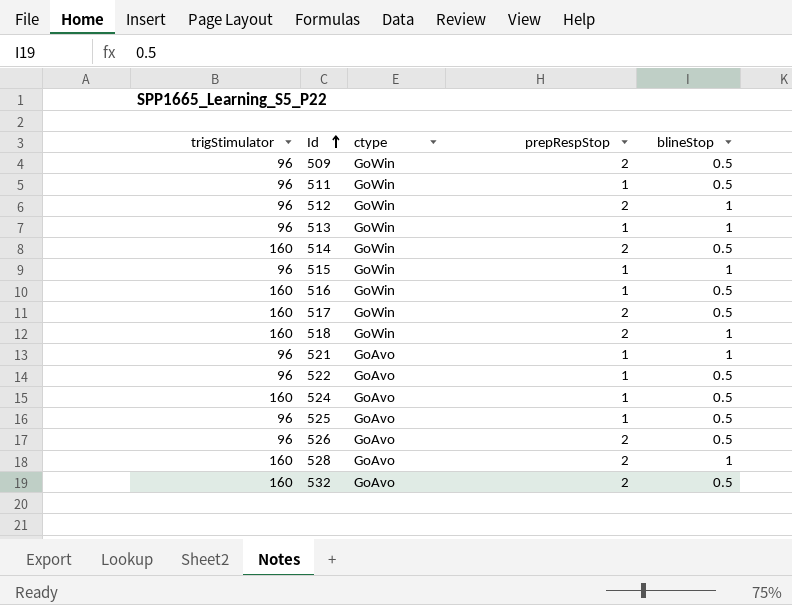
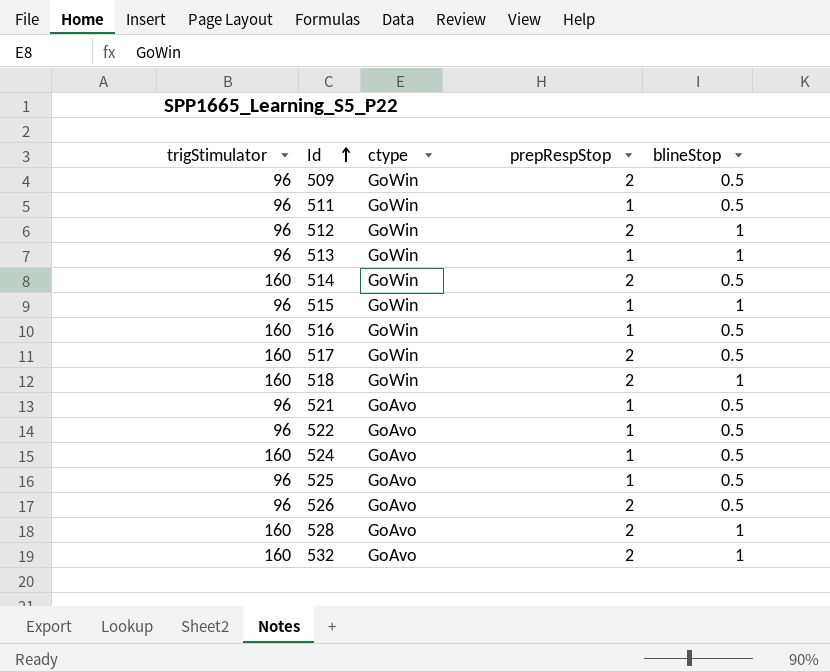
521 | blineStop: 1 -> 0.5
532 | blineStop: 0.5 -> 1

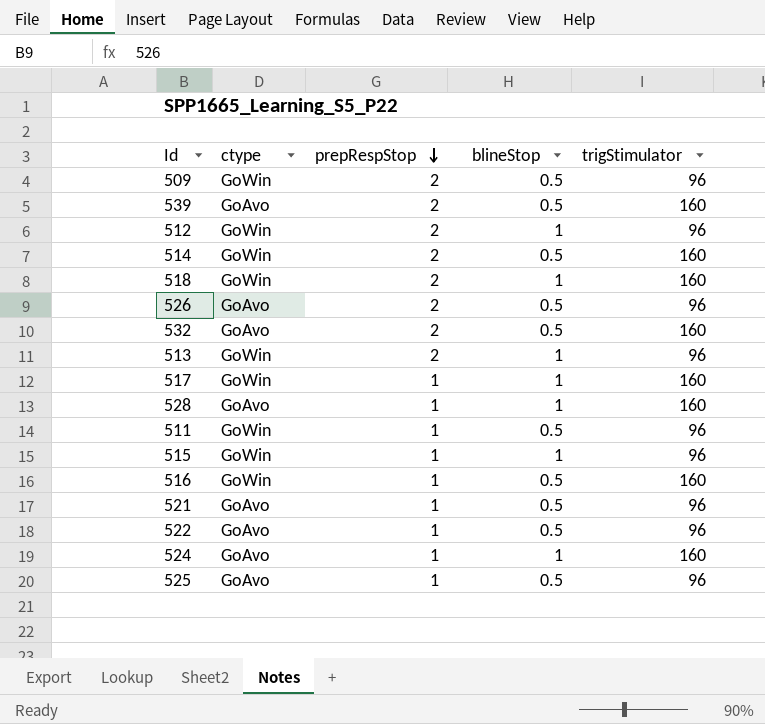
row order: Id ascending -> prepRespStop descending
column trigStimulator | position: 1 -> 5
row 539: none -> GoAvo | 2 | 0.5 | 160
532 | blineStop: 1 -> 0.5
513 | prepRespStop: 1 -> 2
517 | prepRespStop: 2 -> 1
517 | blineStop: 0.5 -> 1
528 | prepRespStop: 2 -> 1
524 | blineStop: 0.5 -> 1

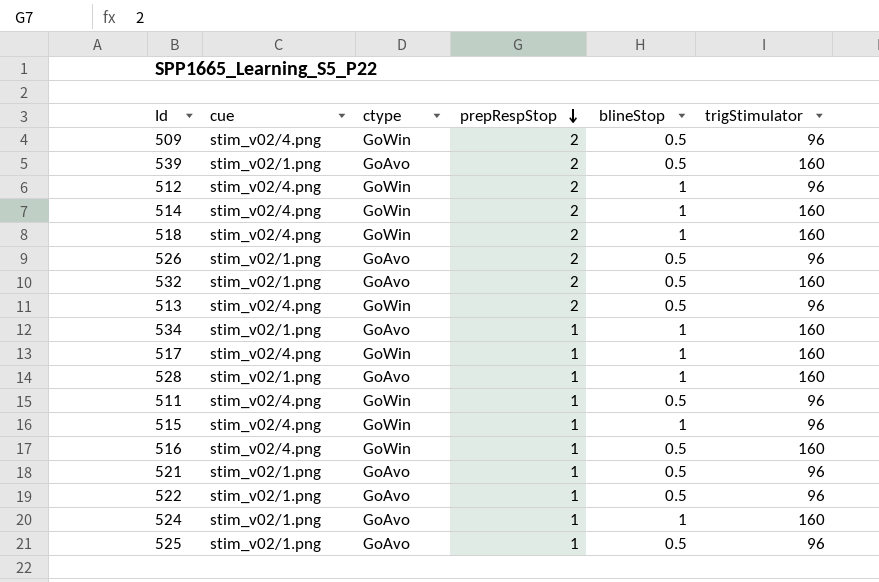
column cue | position: none -> 2
514 | blineStop: 0.5 -> 1
513 | blineStop: 1 -> 0.5
row 534: none -> stim_v02/1.png | GoAvo | 1 | 1 | 160

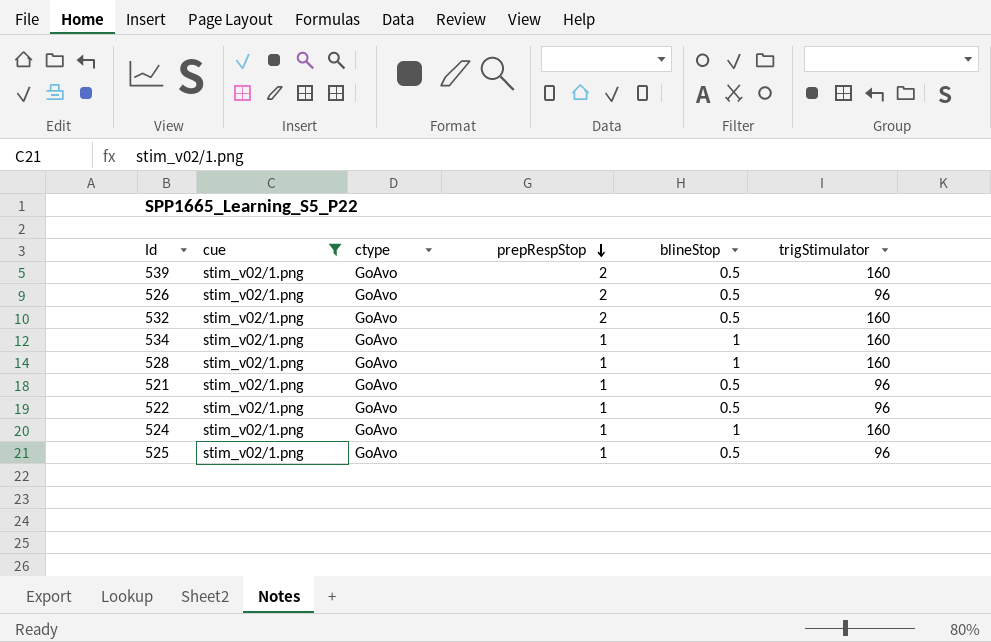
filter: none -> cue = stim_v02/1.png

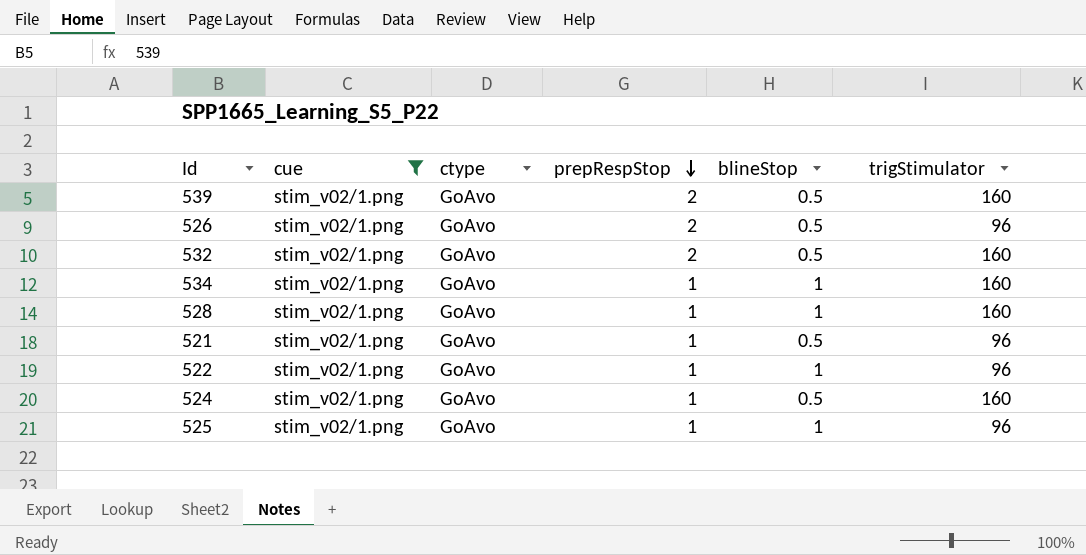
522 | blineStop: 0.5 -> 1
524 | blineStop: 1 -> 0.5
525 | blineStop: 0.5 -> 1

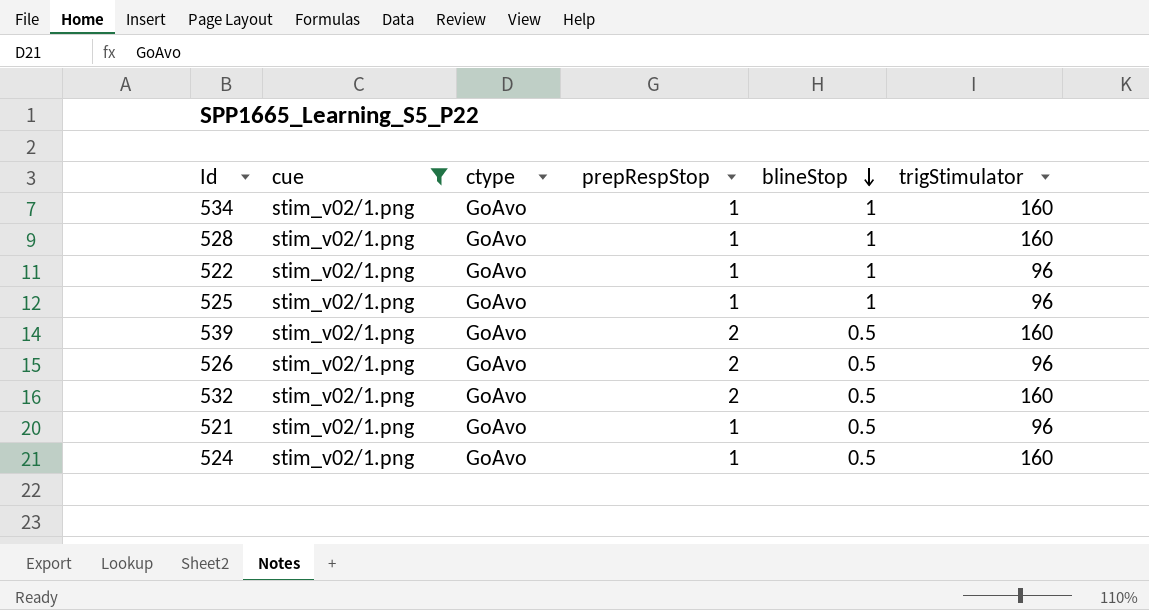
row order: prepRespStop descending -> blineStop descending

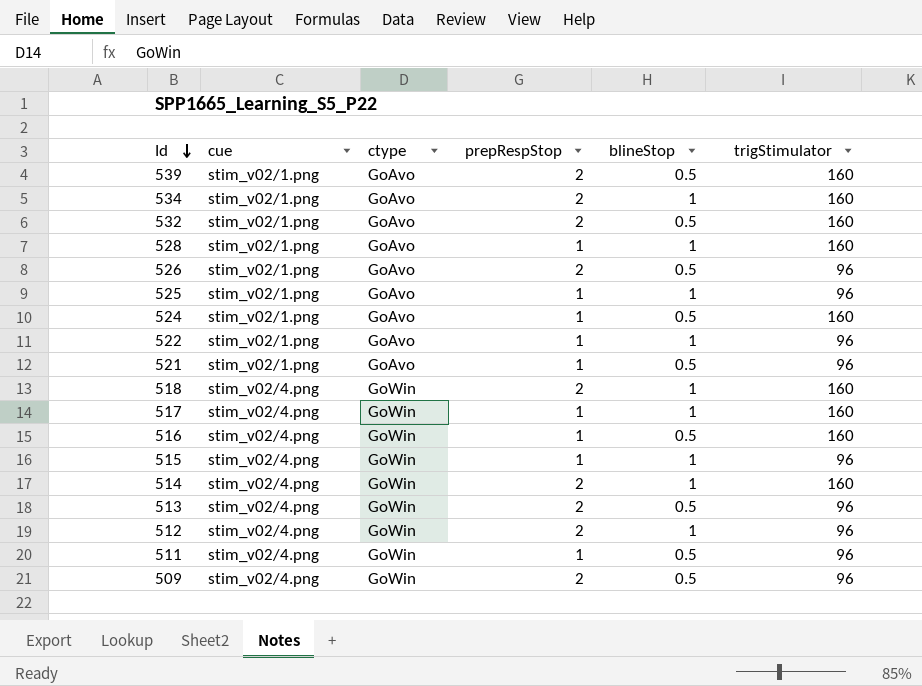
filter: cue = stim_v02/1.png -> none
row order: blineStop descending -> Id descending
534 | prepRespStop: 1 -> 2

